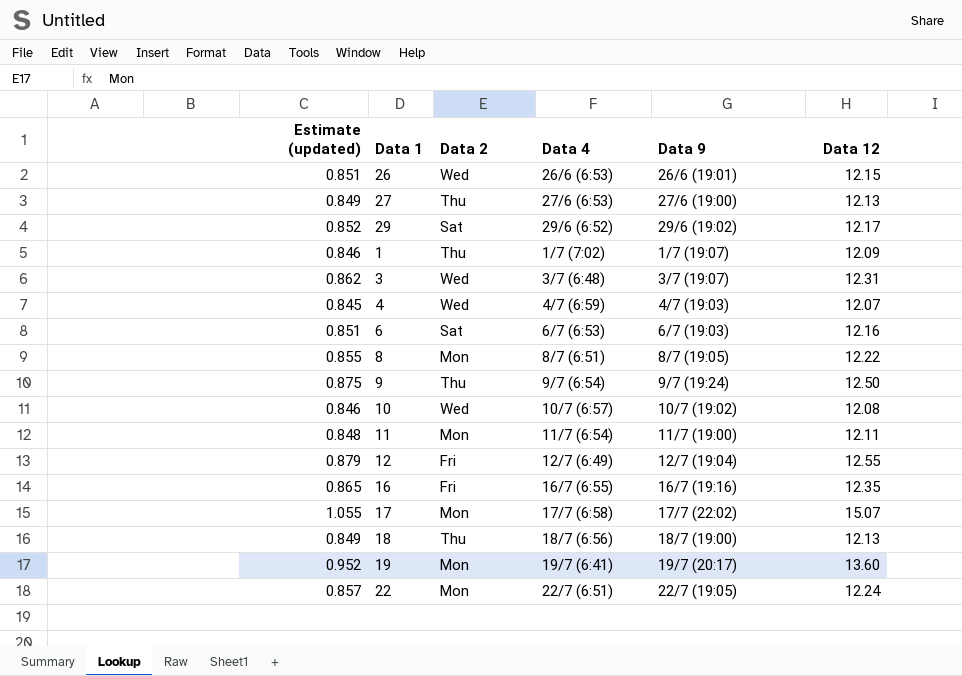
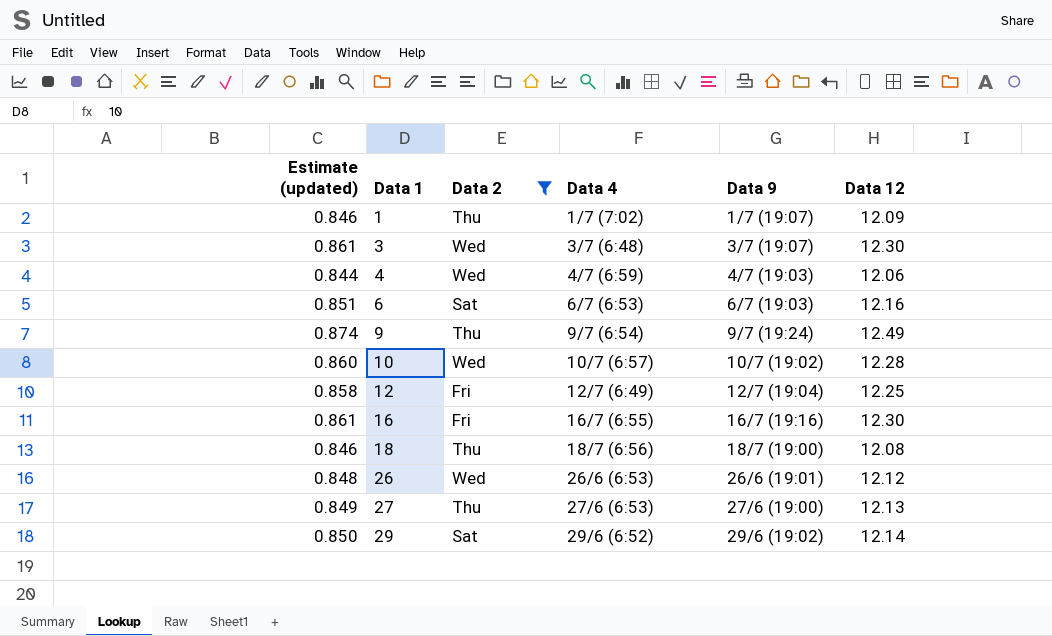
filter: none -> Data 2 != Mon
row order: none -> Data 1 ascending
3 | Estimate (updated): 0.862 -> 0.861
3 | Data 12: 12.31 -> 12.30
4 | Estimate (updated): 0.845 -> 0.844
4 | Data 12: 12.07 -> 12.06
9 | Estimate (updated): 0.875 -> 0.874
9 | Data 12: 12.50 -> 12.49
10 | Estimate (updated): 0.846 -> 0.860
10 | Data 12: 12.08 -> 12.28
12 | Estimate (updated): 0.879 -> 0.858
12 | Data 12: 12.55 -> 12.25
16 | Estimate (updated): 0.865 -> 0.861
16 | Data 12: 12.35 -> 12.30
18 | Estimate (updated): 0.849 -> 0.846
18 | Data 12: 12.13 -> 12.08
26 | Estimate (updated): 0.851 -> 0.848
26 | Data 12: 12.15 -> 12.12
29 | Estimate (updated): 0.852 -> 0.850
29 | Data 12: 12.17 -> 12.14

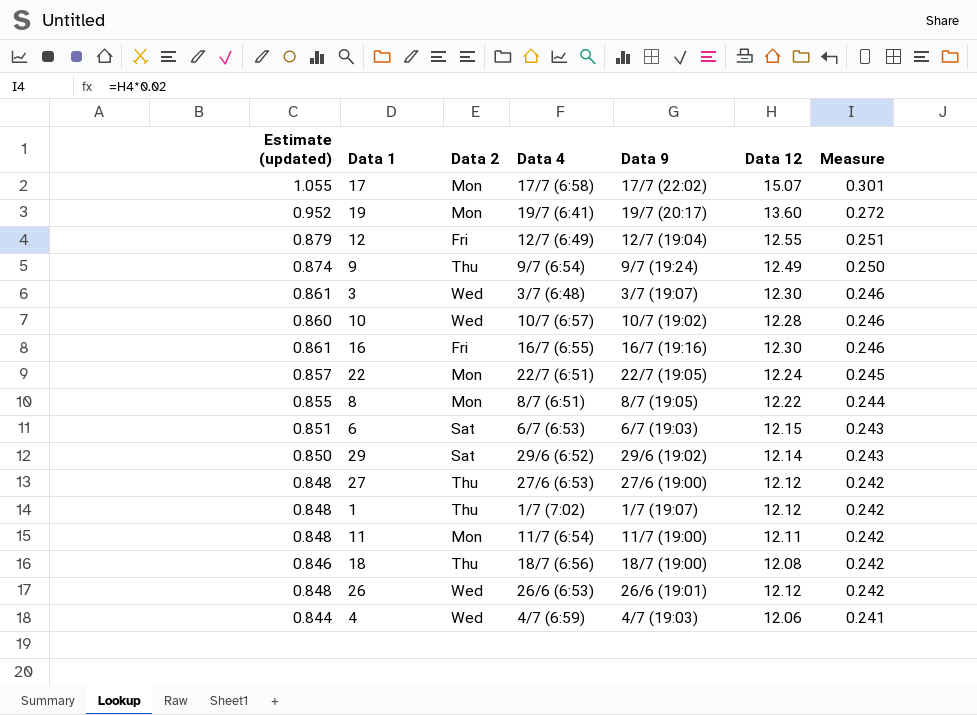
filter: Data 2 != Mon -> none
row order: Data 1 ascending -> Measure descending
column Measure | formula: none -> [Data 12] * 0.02
12 | Estimate (updated): 0.858 -> 0.879
12 | Data 12: 12.25 -> 12.55
6 | Data 12: 12.16 -> 12.15
27 | Estimate (updated): 0.849 -> 0.848
27 | Data 12: 12.13 -> 12.12
1 | Estimate (updated): 0.846 -> 0.848
1 | Data 12: 12.09 -> 12.12

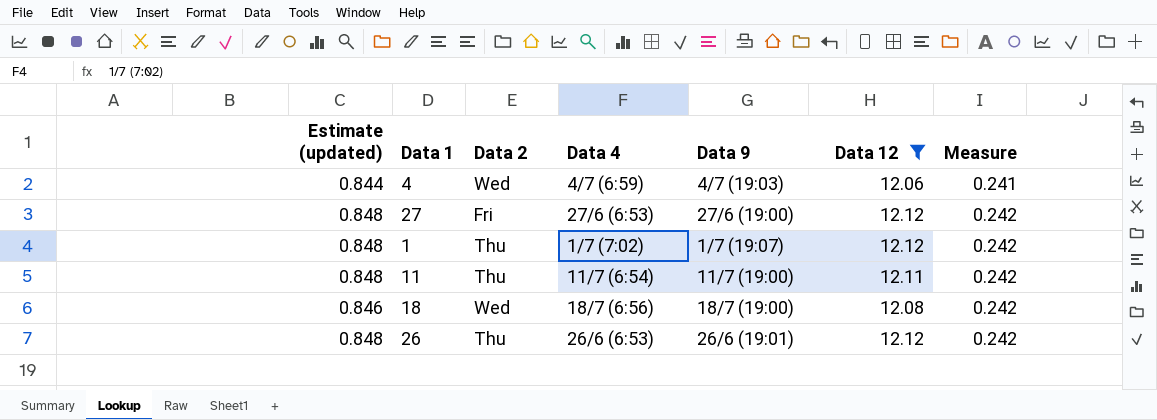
filter: none -> Data 12 <= 12.12
row order: Measure descending -> Measure ascending
27 | Data 2: Thu -> Fri
11 | Data 2: Mon -> Thu
18 | Data 2: Thu -> Wed
26 | Data 2: Wed -> Thu

